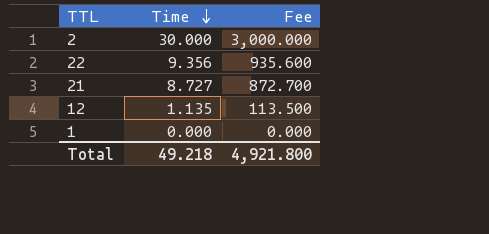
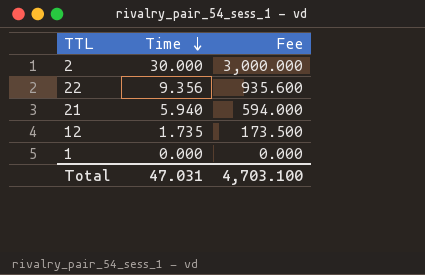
21 | Time: 8.727 -> 5.940
21 | Fee: 872.700 -> 594.000
12 | Time: 1.135 -> 1.735
12 | Fee: 113.500 -> 173.500
Total | Time: 49.218 -> 47.031
Total | Fee: 4,921.800 -> 4,703.100

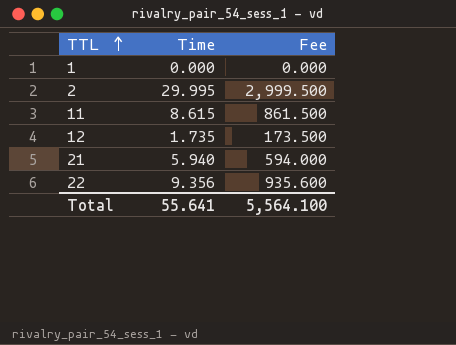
row order: Time descending -> TTL ascending
2 | Time: 30.000 -> 29.995
2 | Fee: 3,000.000 -> 2,999.500
row 11: none -> 8.615 | 861.500
Total | Time: 47.031 -> 55.641
Total | Fee: 4,703.100 -> 5,564.100

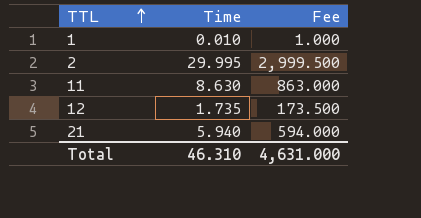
row 22: 9.356 | 935.600 -> none
1 | Time: 0.000 -> 0.010
1 | Fee: 0.000 -> 1.000
11 | Time: 8.615 -> 8.630
11 | Fee: 861.500 -> 863.000
Total | Time: 55.641 -> 46.310
Total | Fee: 5,564.100 -> 4,631.000

